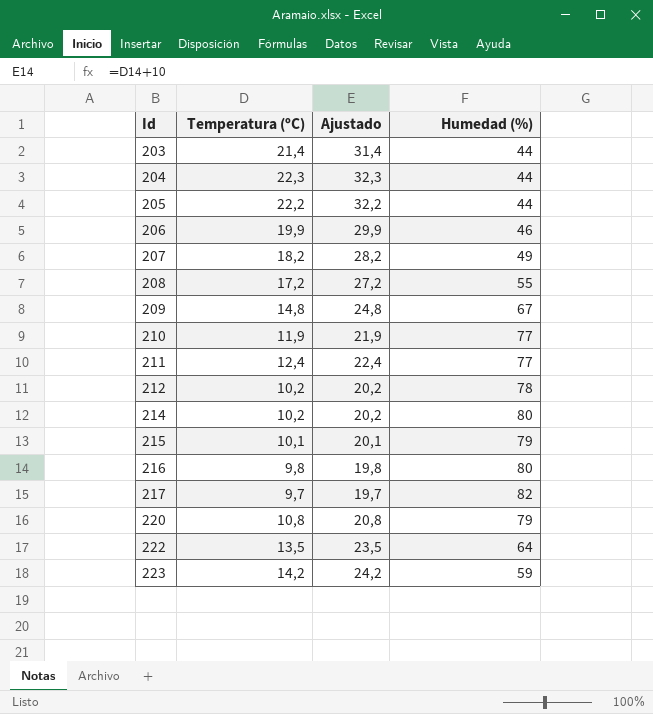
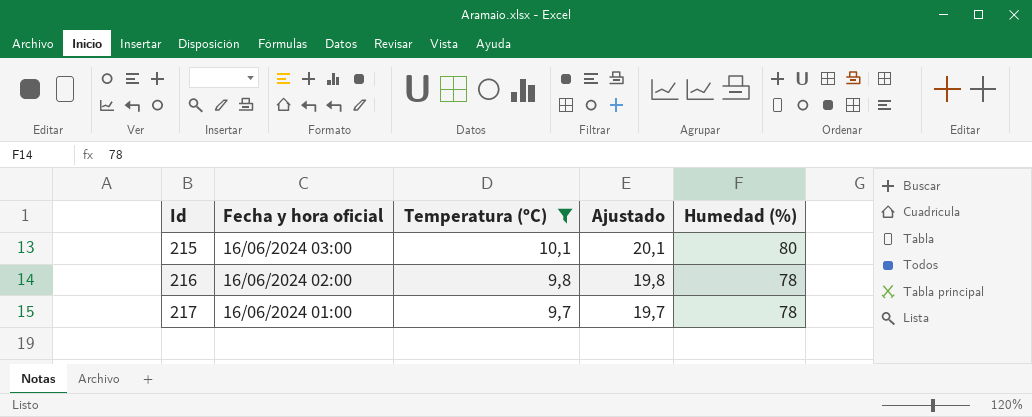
filter: none -> Temperatura (ºC) <= 10,1
column Fecha y hora oficial | position: none -> 2
215 | Humedad (%): 79 -> 80
216 | Humedad (%): 80 -> 78
217 | Humedad (%): 82 -> 78

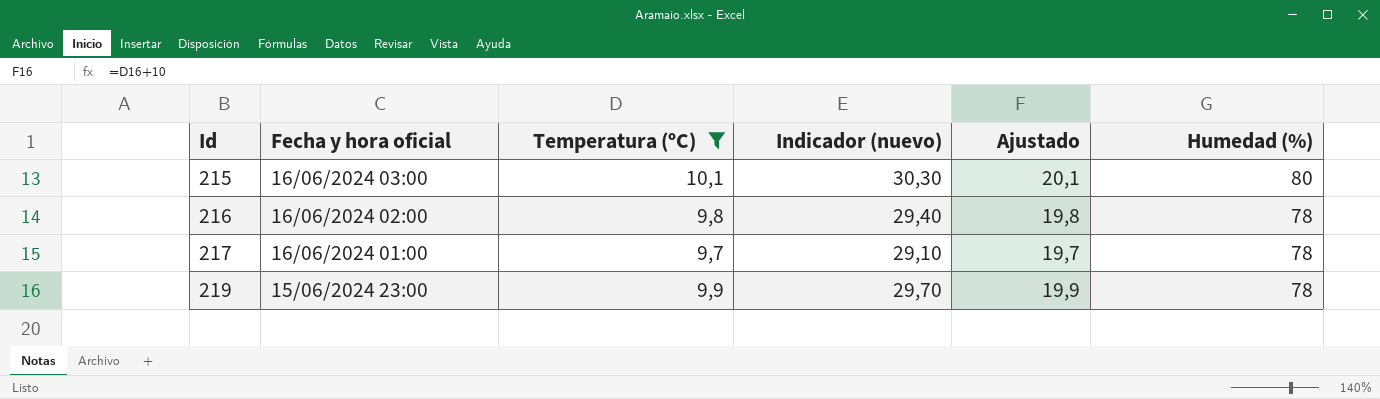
column Indicador (nuevo) | formula: none -> [Temperatura (ºC)] * 3
row 219: none -> 15/06/2024 23:00 | 9,9 | 29,70 | 19,9 | 78

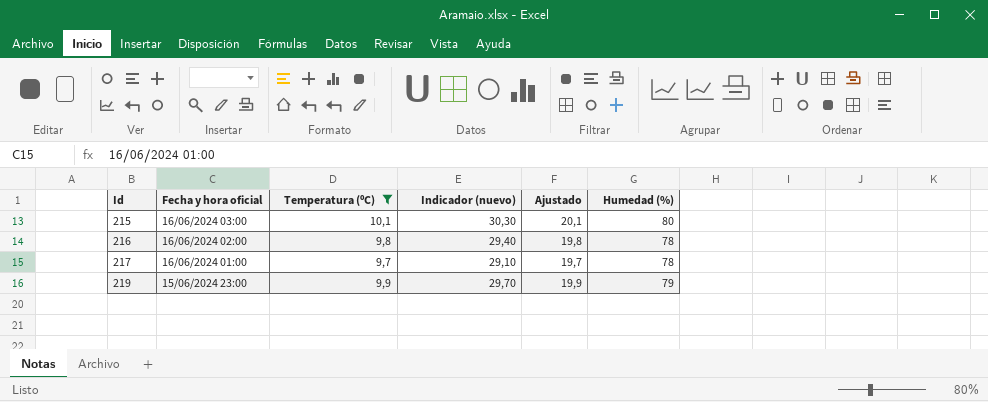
219 | Humedad (%): 78 -> 79

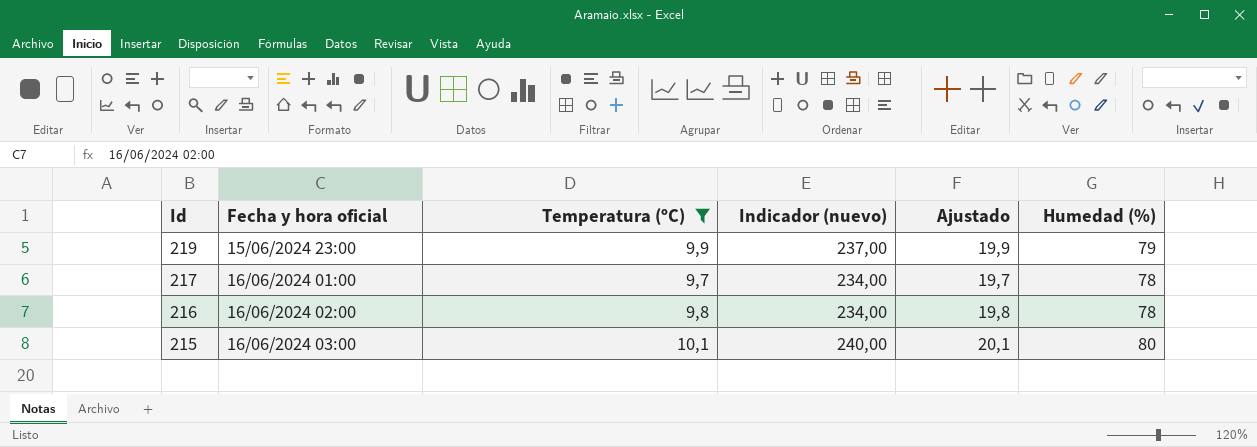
row order: Id ascending -> Id descending
column Indicador (nuevo) | formula: [Temperatura (ºC)] * 3 -> [Humedad (%)] * 3

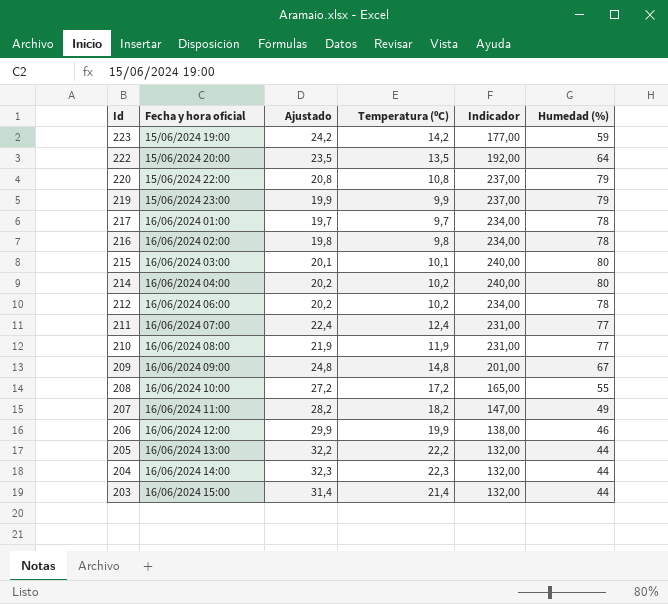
filter: Temperatura (ºC) <= 10,1 -> none
column Ajustado | position: 5 -> 3
column name: Indicador (nuevo) -> Indicador

